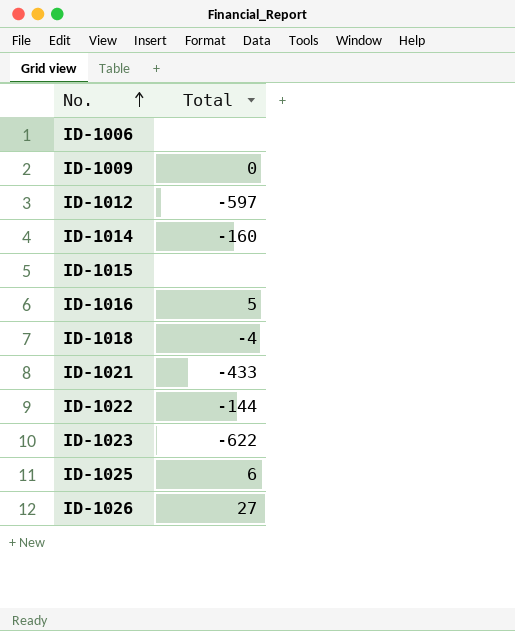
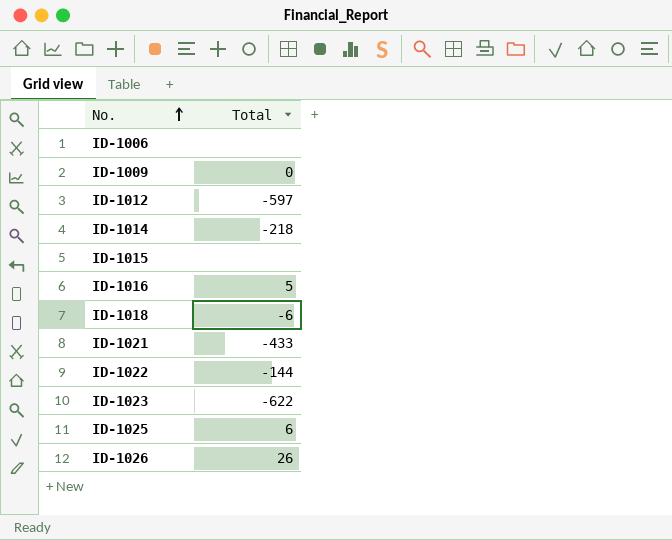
ID-1014 | Total: -160 -> -218
ID-1018 | Total: -4 -> -6
ID-1026 | Total: 27 -> 26

